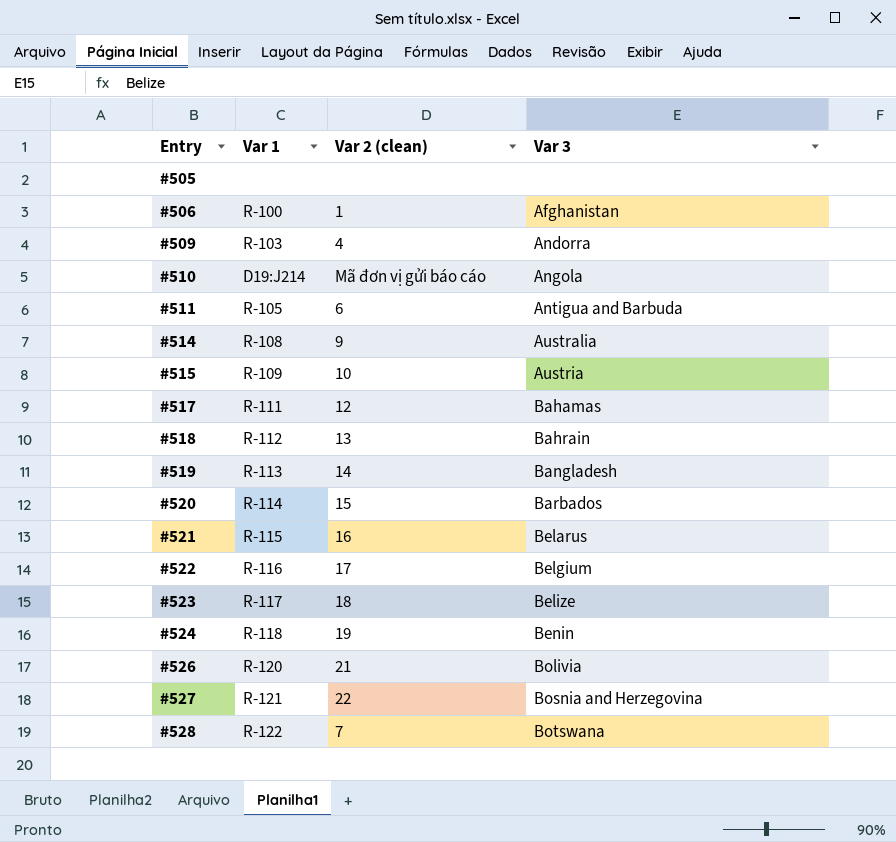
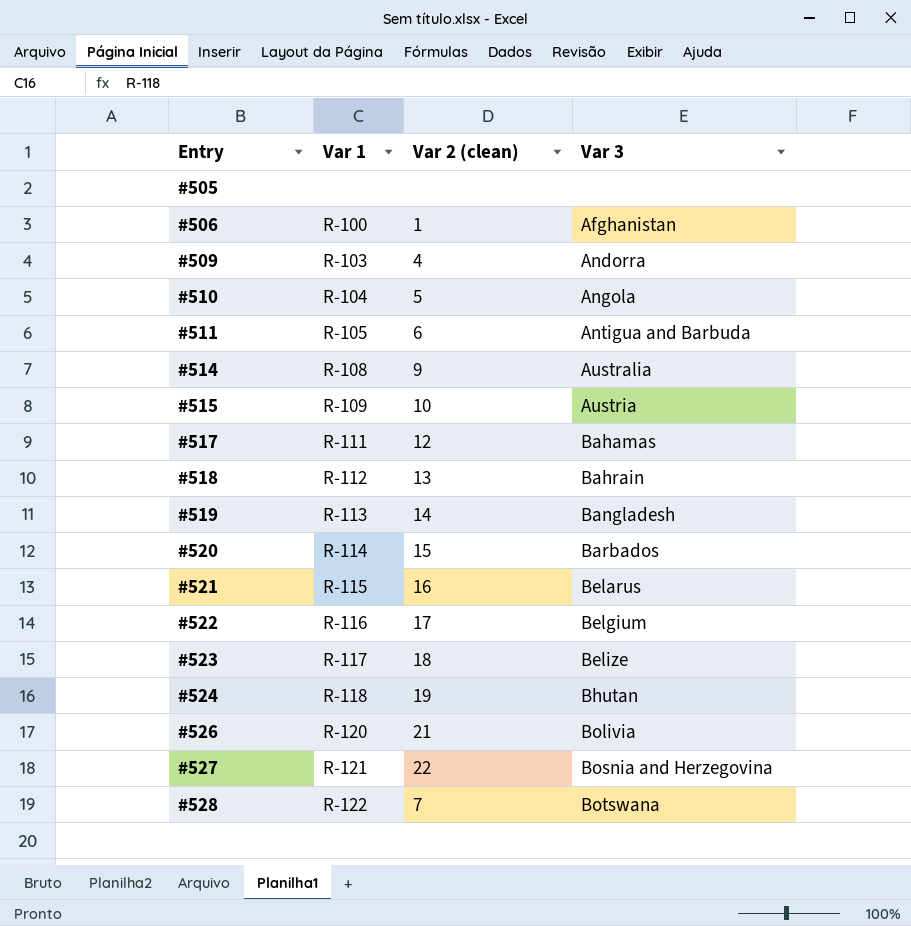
#510 | Var 1: D19:J214 -> R-104
#510 | Var 2 (clean): Mã đơn vị gửi báo cáo -> 5
#524 | Var 3: Benin -> Bhutan

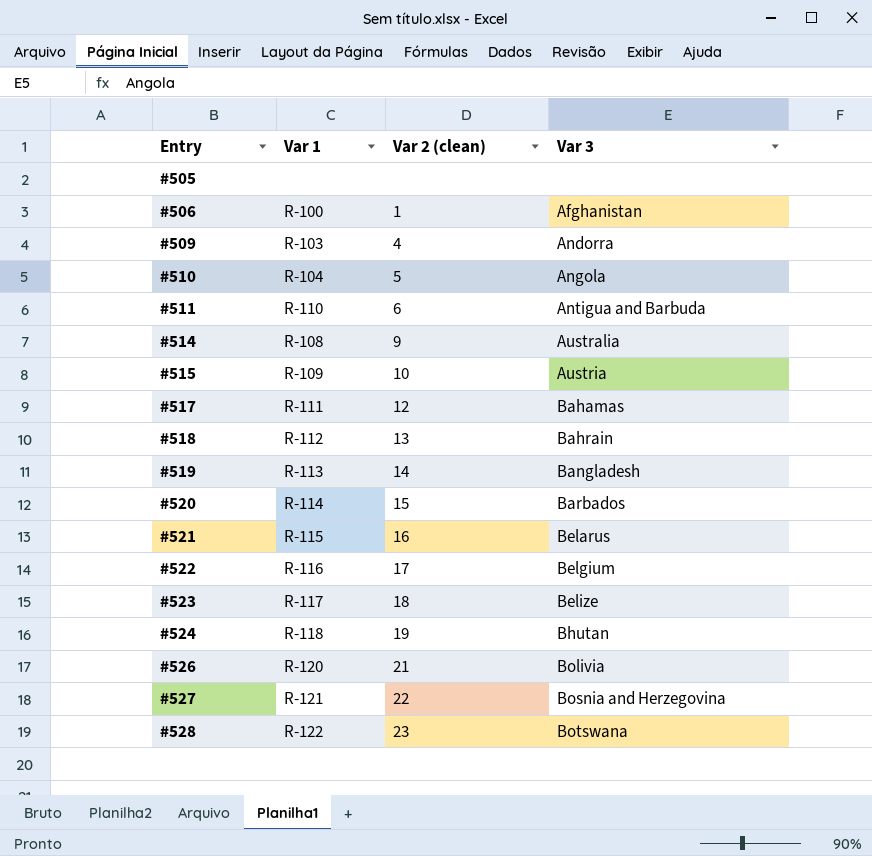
#511 | Var 1: R-105 -> R-110
#528 | Var 2 (clean): 7 -> 23

